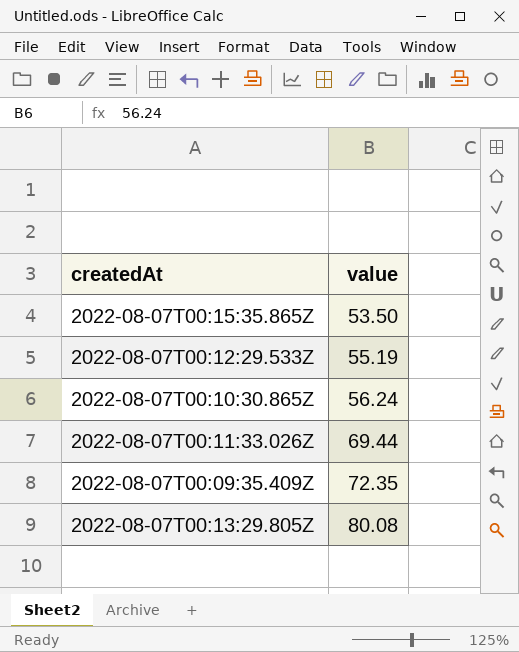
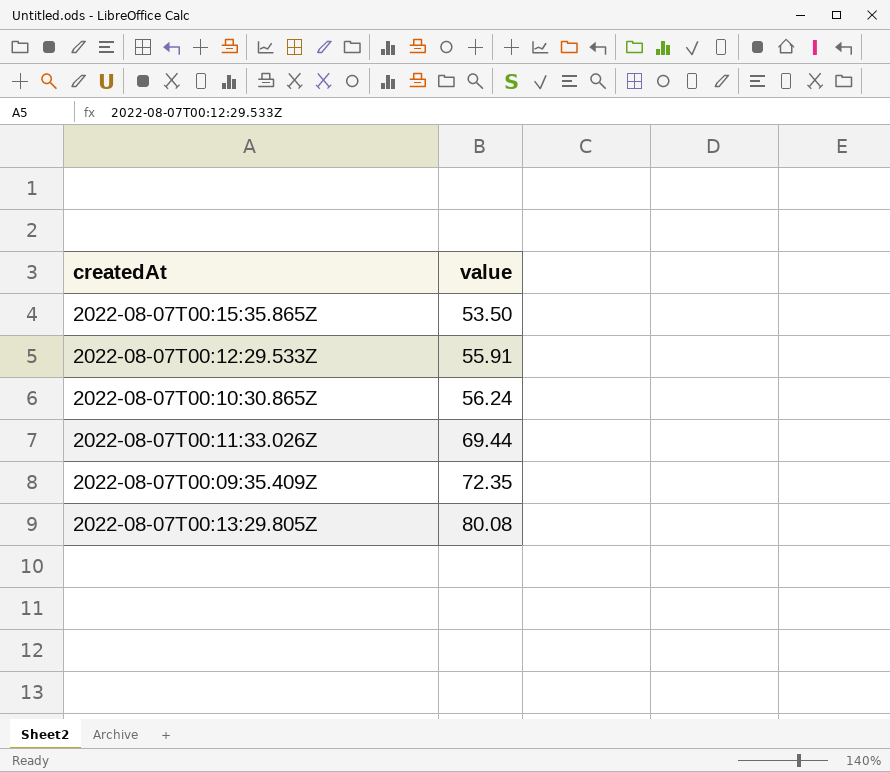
2022-08-07T00:12:29.533Z | value: 55.19 -> 55.91

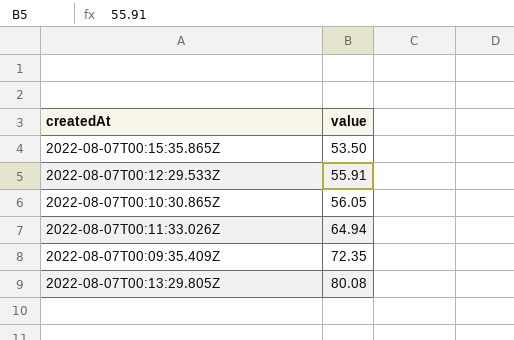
2022-08-07T00:10:30.865Z | value: 56.24 -> 56.05
2022-08-07T00:11:33.026Z | value: 69.44 -> 64.94

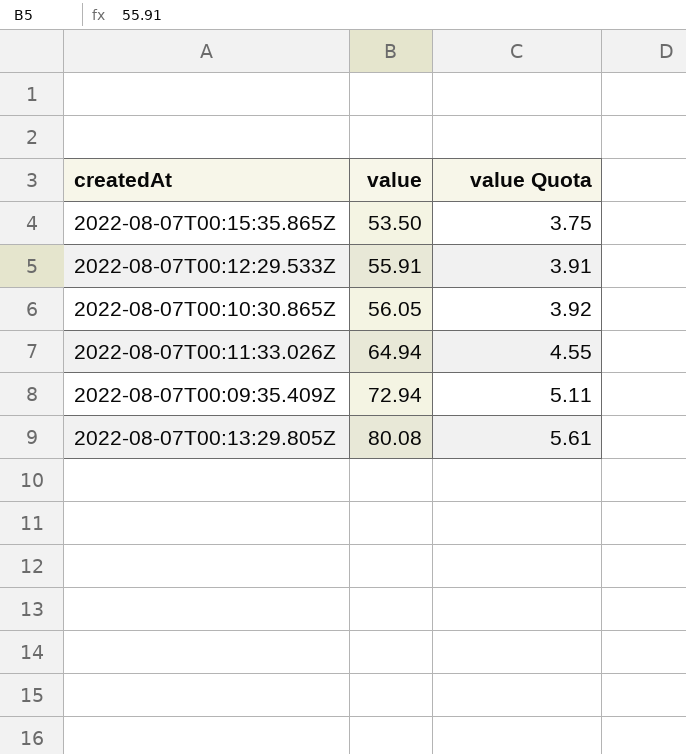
column value Quota | formula: none -> [value] * 0.07
2022-08-07T00:09:35.409Z | value: 72.35 -> 72.94

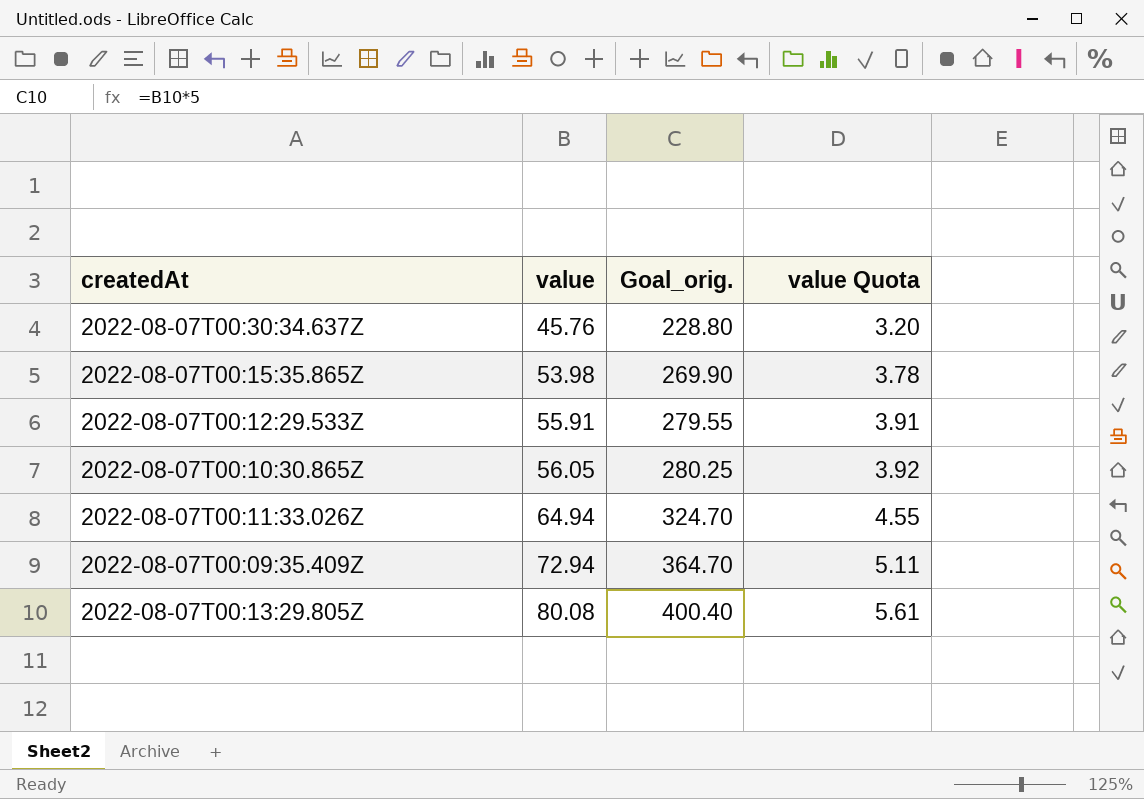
column Goal_orig. | formula: none -> [value] * 5
row 2022-08-07T00:30:34.637Z: none -> 45.76 | 228.80 | 3.20
2022-08-07T00:15:35.865Z | value: 53.50 -> 53.98
2022-08-07T00:15:35.865Z | value Quota: 3.75 -> 3.78

